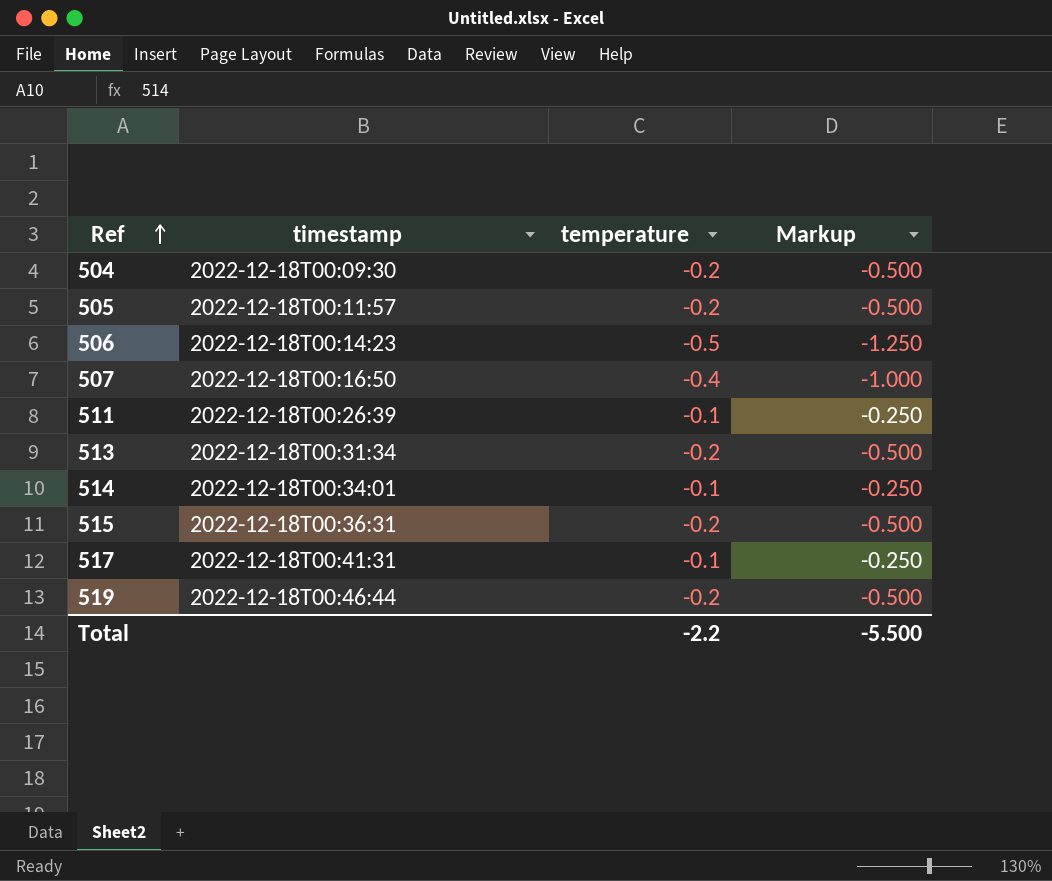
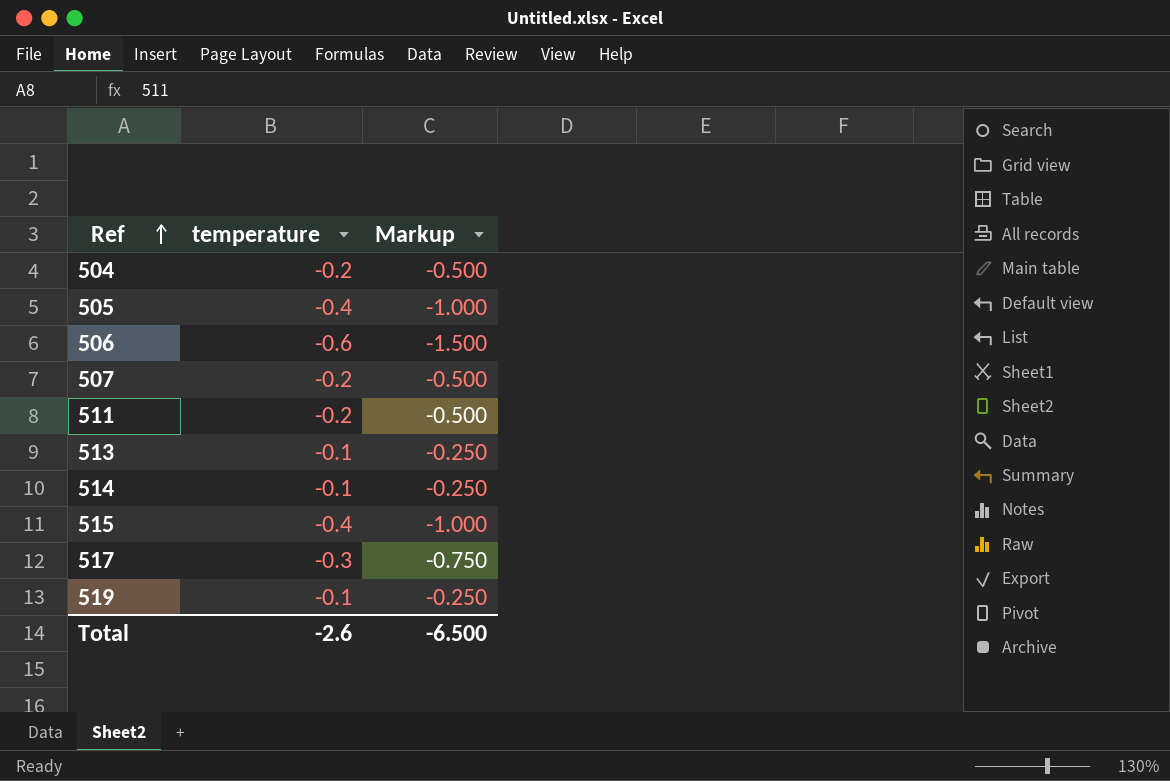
column timestamp | position: 2 -> none
505 | temperature: -0.2 -> -0.4
505 | Markup: -0.500 -> -1.000
506 | temperature: -0.5 -> -0.6
506 | Markup: -1.250 -> -1.500
507 | temperature: -0.4 -> -0.2
507 | Markup: -1.000 -> -0.500
511 | temperature: -0.1 -> -0.2
511 | Markup: -0.250 -> -0.500
513 | temperature: -0.2 -> -0.1
513 | Markup: -0.500 -> -0.250
515 | temperature: -0.2 -> -0.4
515 | Markup: -0.500 -> -1.000
517 | temperature: -0.1 -> -0.3
517 | Markup: -0.250 -> -0.750
519 | temperature: -0.2 -> -0.1
519 | Markup: -0.500 -> -0.250
Total | temperature: -2.2 -> -2.6
Total | Markup: -5.500 -> -6.500

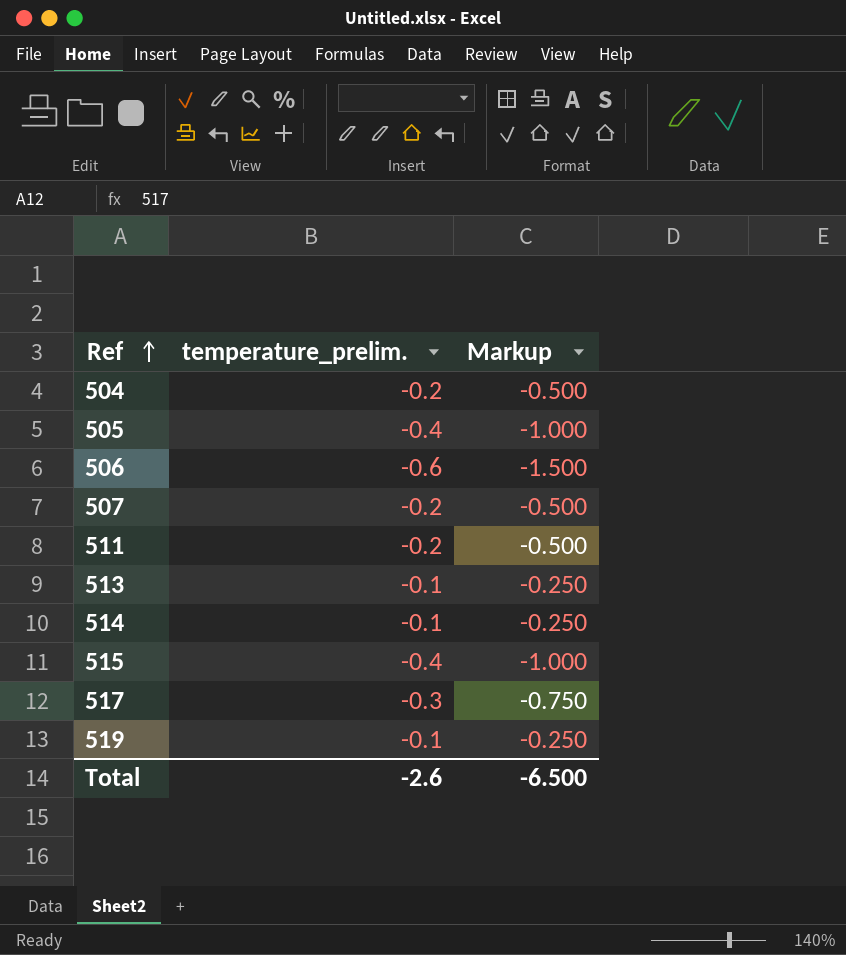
column name: temperature -> temperature_prelim.

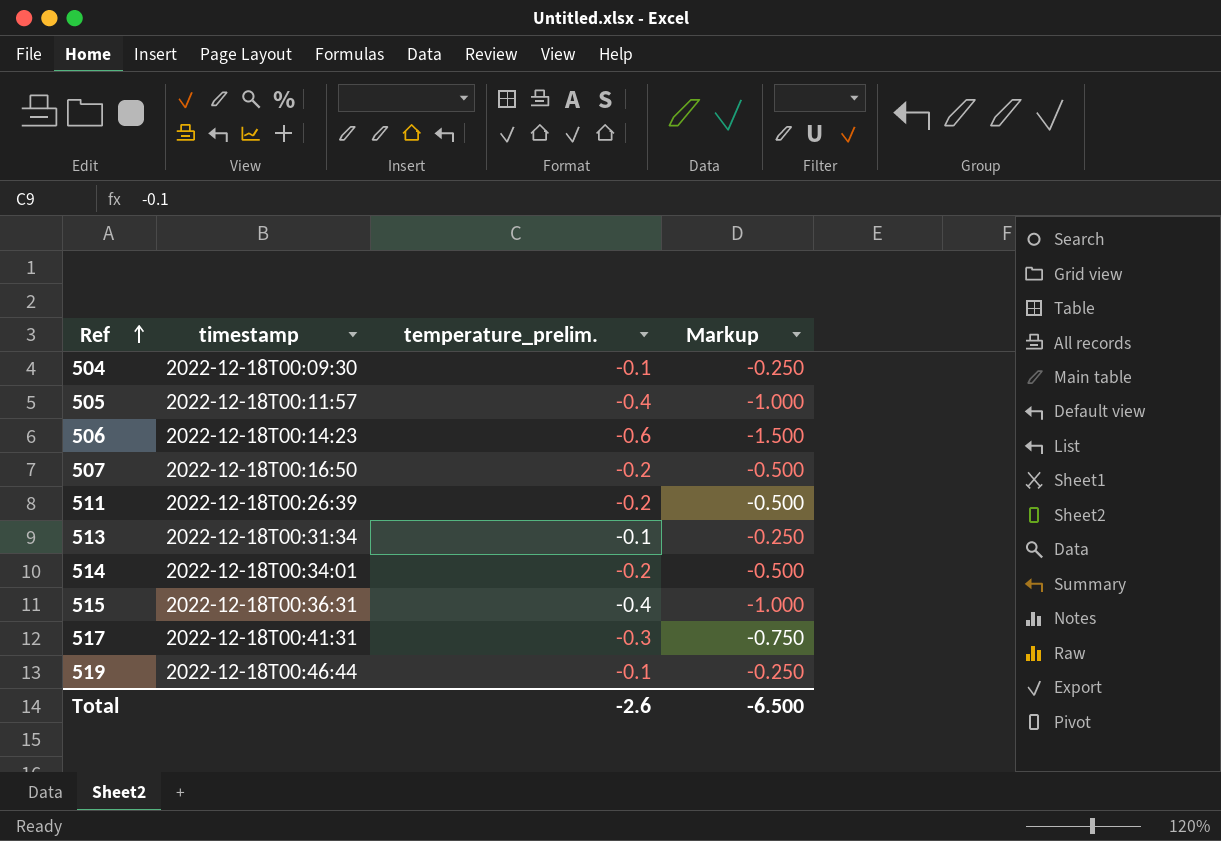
column timestamp | position: none -> 2
504 | temperature_prelim.: -0.2 -> -0.1
504 | Markup: -0.500 -> -0.250
514 | temperature_prelim.: -0.1 -> -0.2
514 | Markup: -0.250 -> -0.500

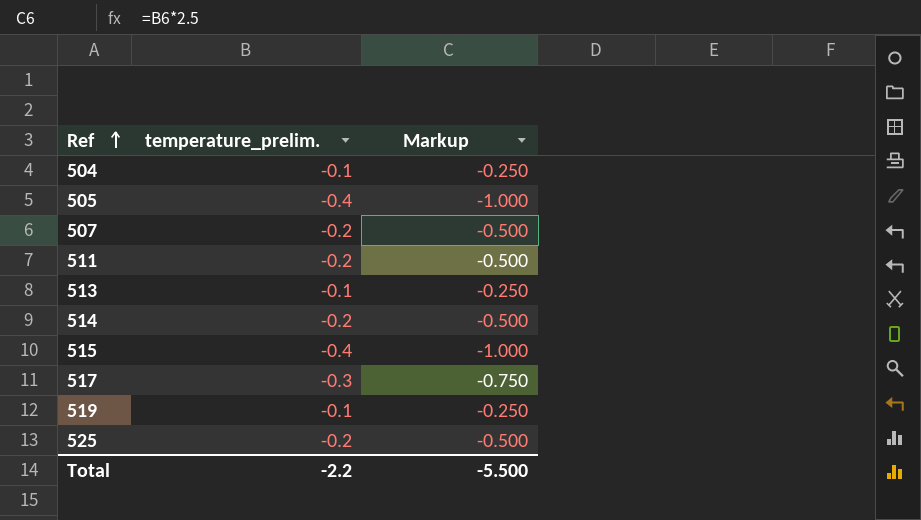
column timestamp | position: 2 -> none
row 506: 2022-12-18T00:14:23 | -0.6 | -1.500 -> none
row 525: none -> -0.2 | -0.500
Total | temperature_prelim.: -2.6 -> -2.2
Total | Markup: -6.500 -> -5.500

